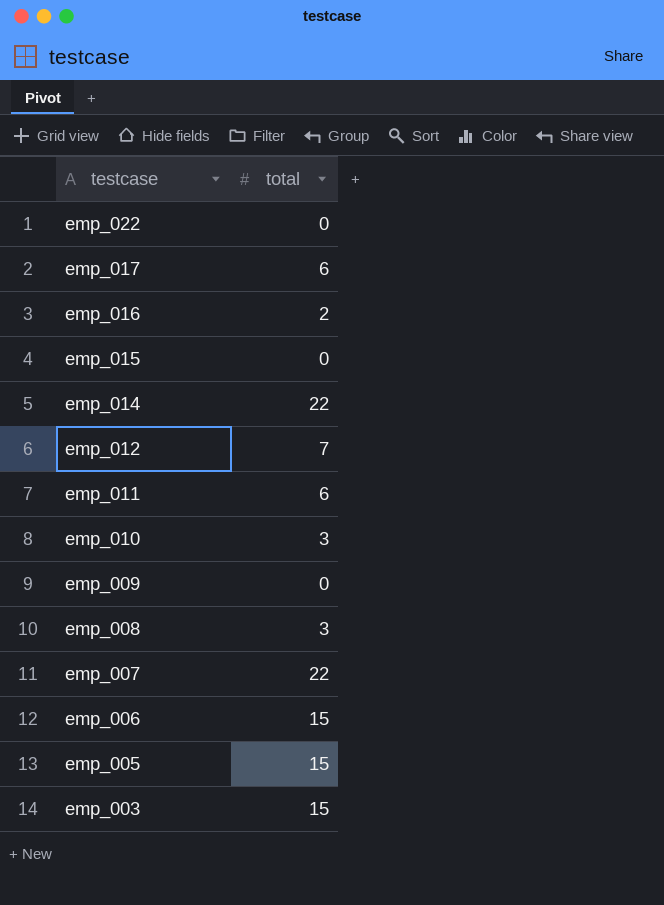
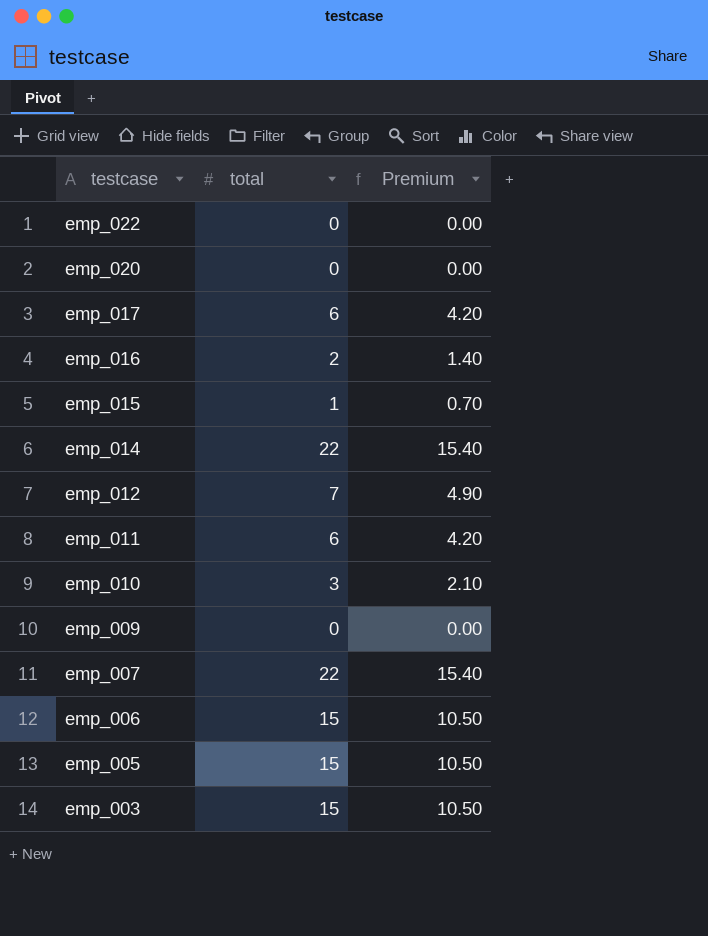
column Premium | formula: none -> [total] * 0.7
row emp_008: 3 -> none
row emp_020: none -> 0 | 0.00
emp_015 | total: 0 -> 1

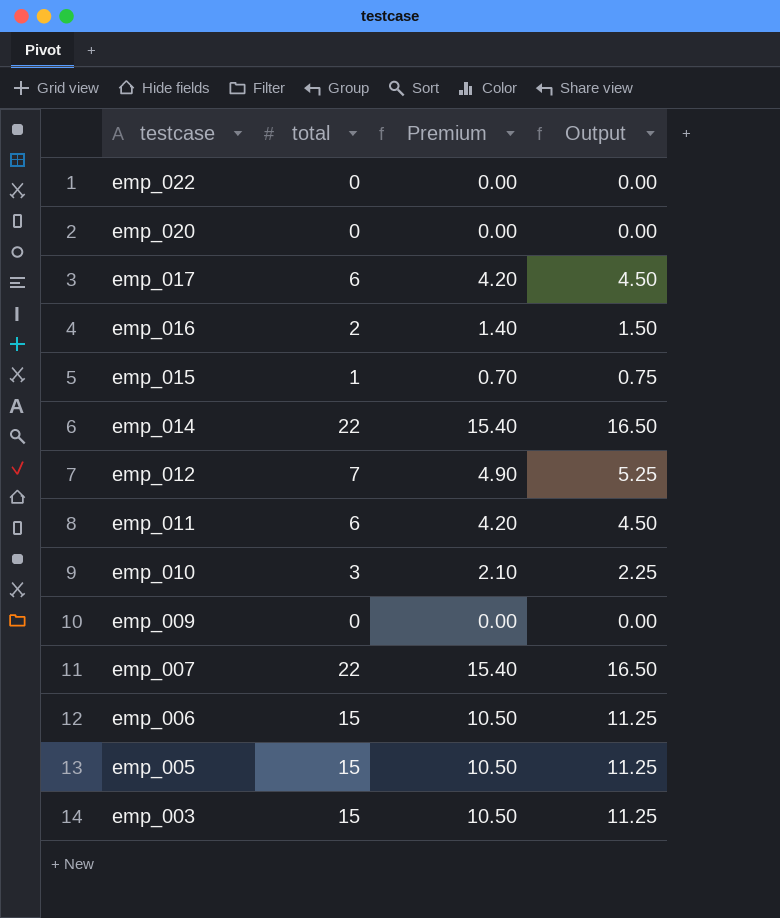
column Output | formula: none -> [total] * 0.75

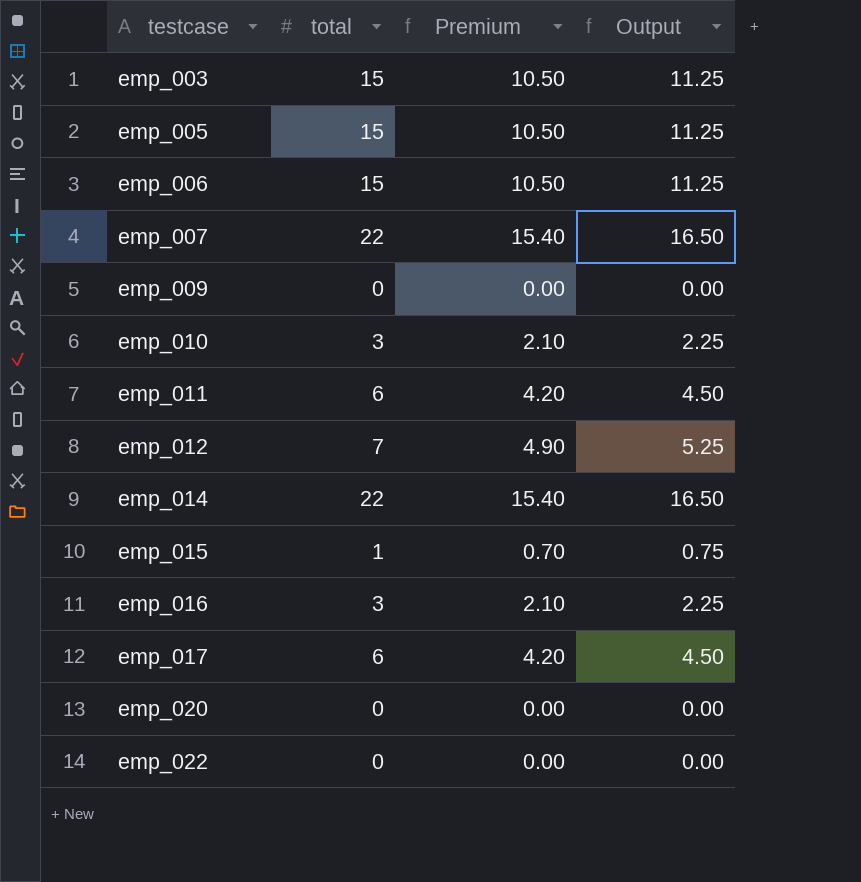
row order: testcase descending -> testcase ascending
emp_016 | total: 2 -> 3
emp_016 | Premium: 1.40 -> 2.10
emp_016 | Output: 1.50 -> 2.25

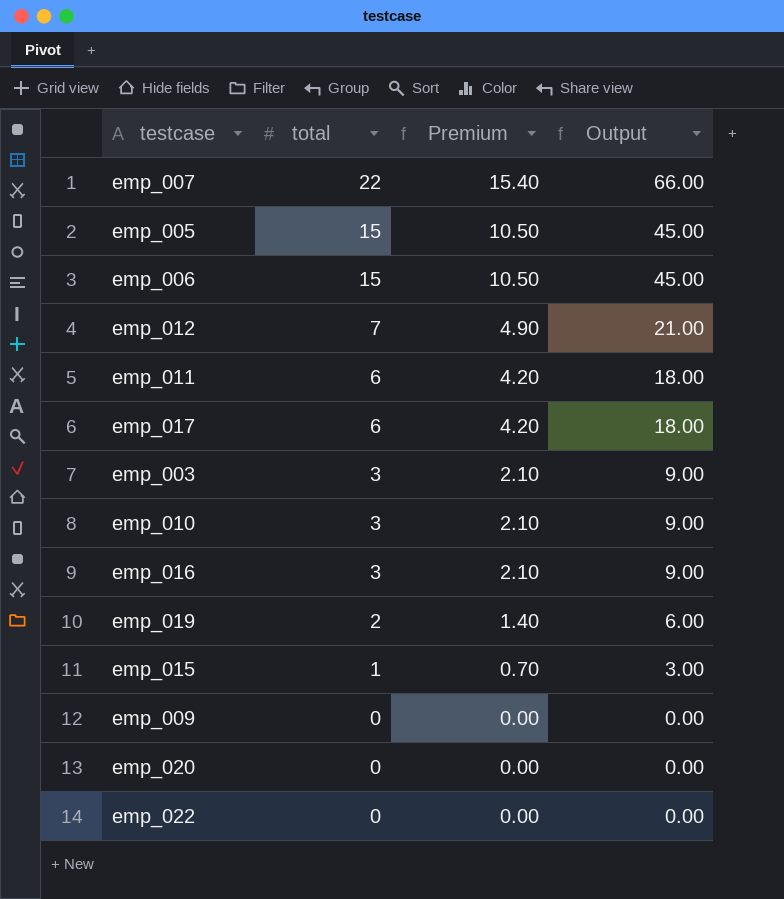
row order: testcase ascending -> total descending
column Output | formula: [total] * 0.75 -> [total] * 3
row emp_014: 22 | 15.40 | 16.50 -> none
emp_003 | total: 15 -> 3
emp_003 | Premium: 10.50 -> 2.10
row emp_019: none -> 2 | 1.40 | 6.00

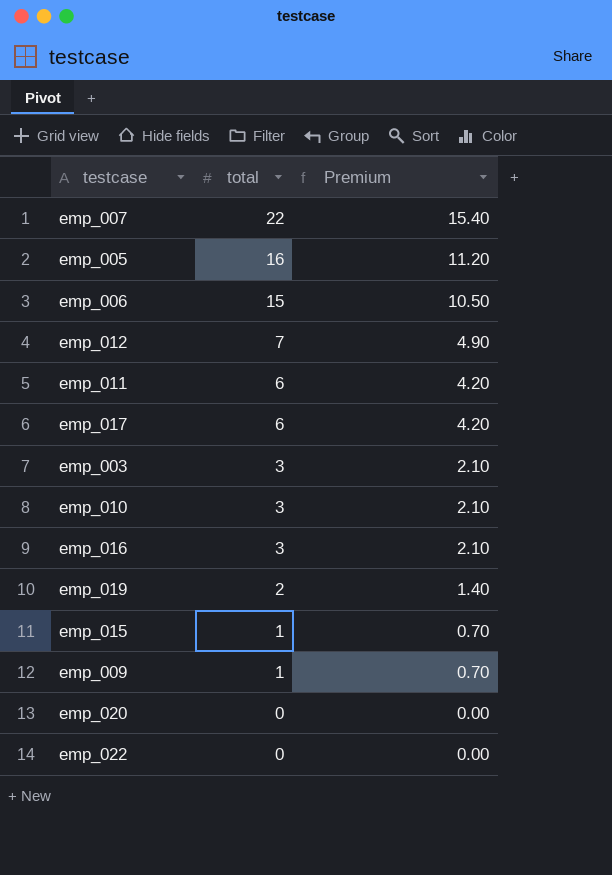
column Output | formula: [total] * 3 -> none
emp_005 | total: 15 -> 16
emp_005 | Premium: 10.50 -> 11.20
emp_009 | total: 0 -> 1
emp_009 | Premium: 0.00 -> 0.70

